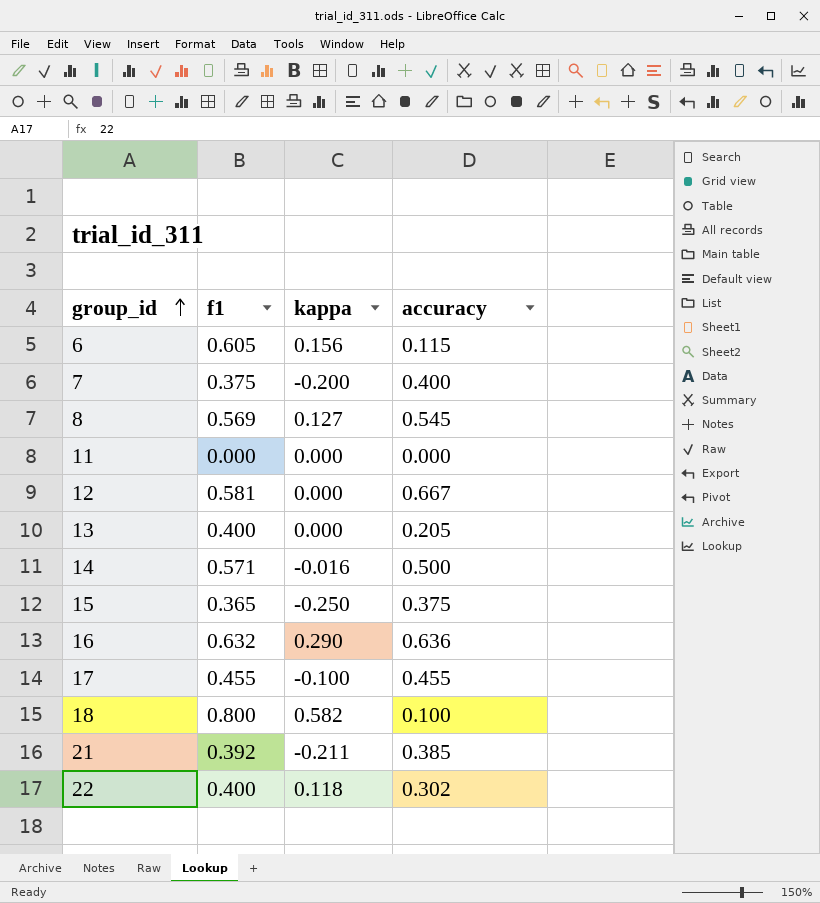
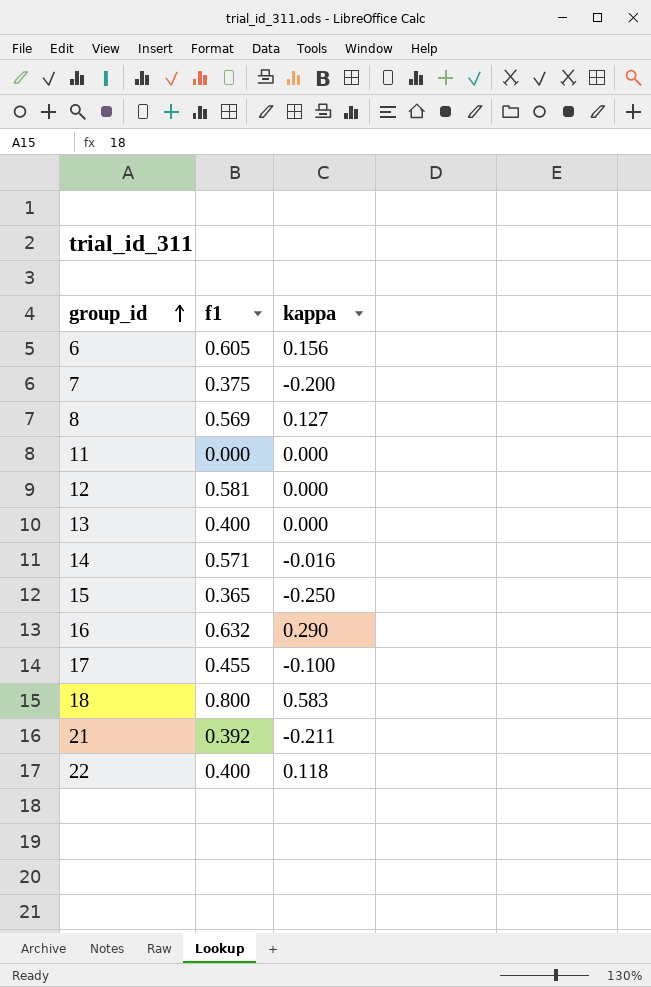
column accuracy | position: 4 -> none
18 | kappa: 0.582 -> 0.583

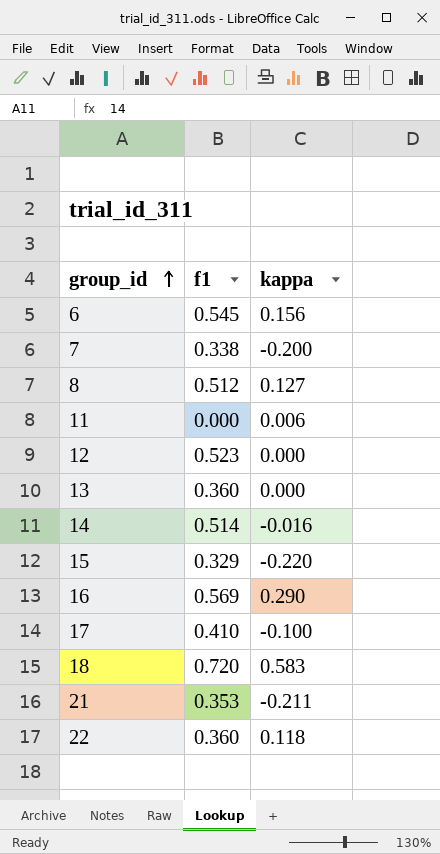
6 | f1: 0.605 -> 0.545
7 | f1: 0.375 -> 0.338
8 | f1: 0.569 -> 0.512
11 | kappa: 0.000 -> 0.006
12 | f1: 0.581 -> 0.523
13 | f1: 0.400 -> 0.360
14 | f1: 0.571 -> 0.514
15 | f1: 0.365 -> 0.329
15 | kappa: -0.250 -> -0.220
16 | f1: 0.632 -> 0.569
17 | f1: 0.455 -> 0.410
18 | f1: 0.800 -> 0.720
21 | f1: 0.392 -> 0.353
22 | f1: 0.400 -> 0.360

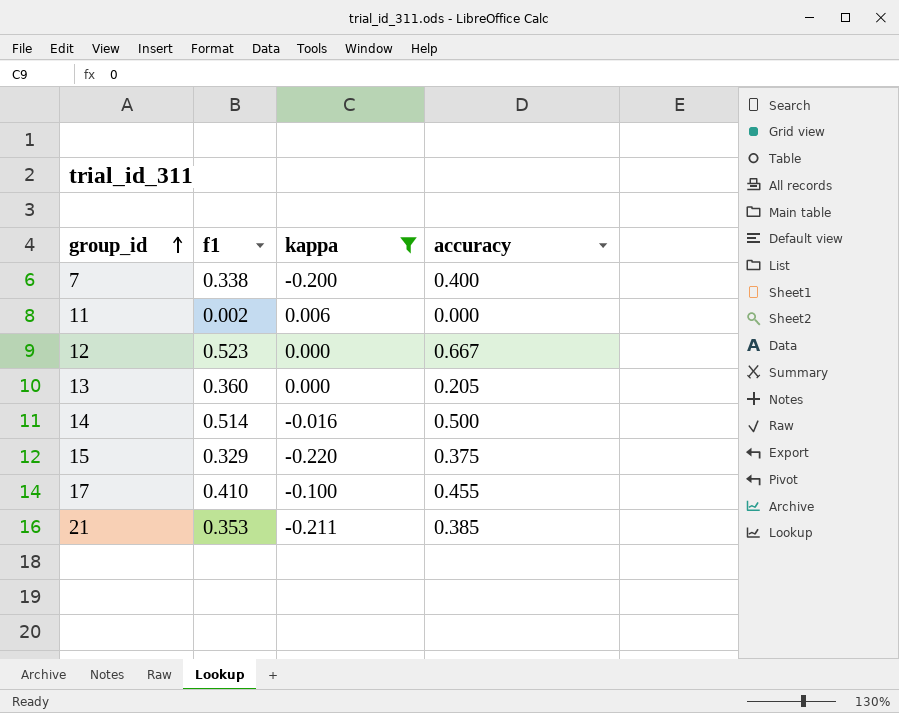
filter: none -> kappa <= 0.006
column accuracy | position: none -> 4
11 | f1: 0.000 -> 0.002

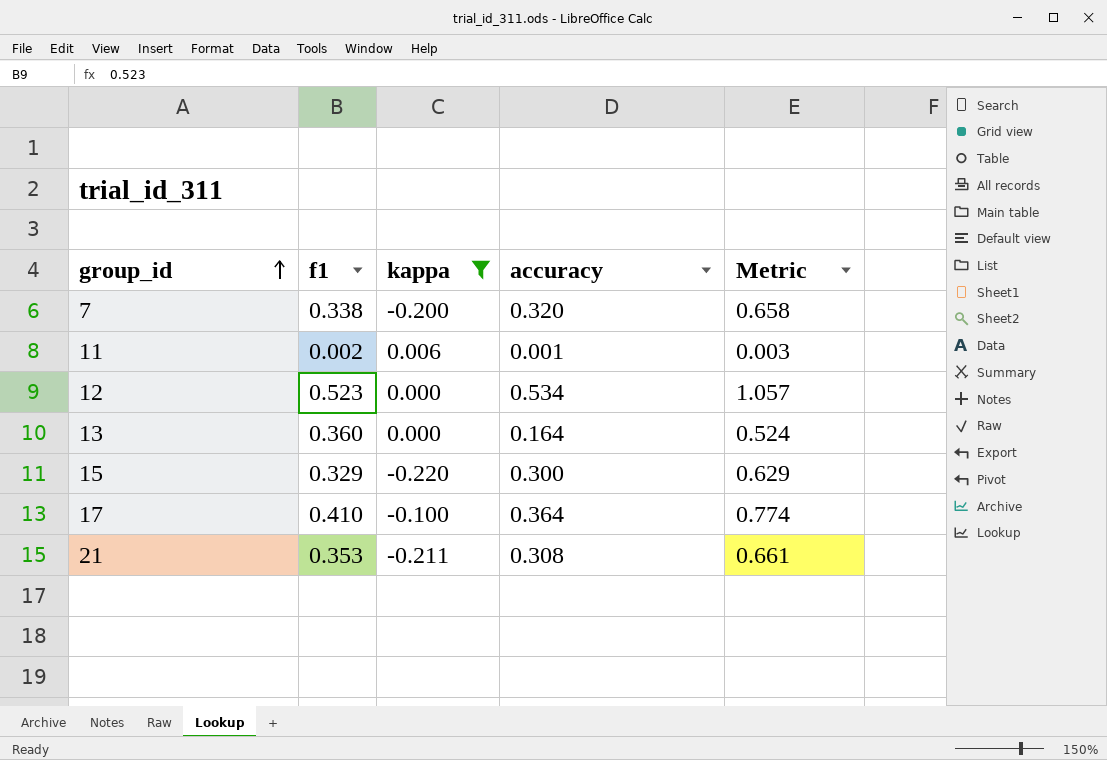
column Metric | formula: none -> [f1] + [accuracy]
row 14: 0.514 | -0.016 | 0.500 -> none
7 | accuracy: 0.400 -> 0.320
11 | accuracy: 0.000 -> 0.001
12 | accuracy: 0.667 -> 0.534
13 | accuracy: 0.205 -> 0.164
15 | accuracy: 0.375 -> 0.300
17 | accuracy: 0.455 -> 0.364
21 | accuracy: 0.385 -> 0.308

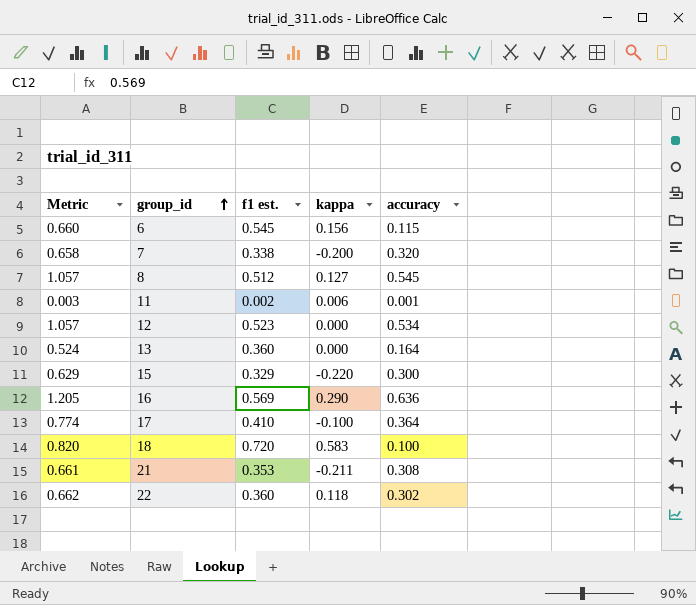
filter: kappa <= 0.006 -> none
column Metric | position: 5 -> 1
column name: f1 -> f1 est.

